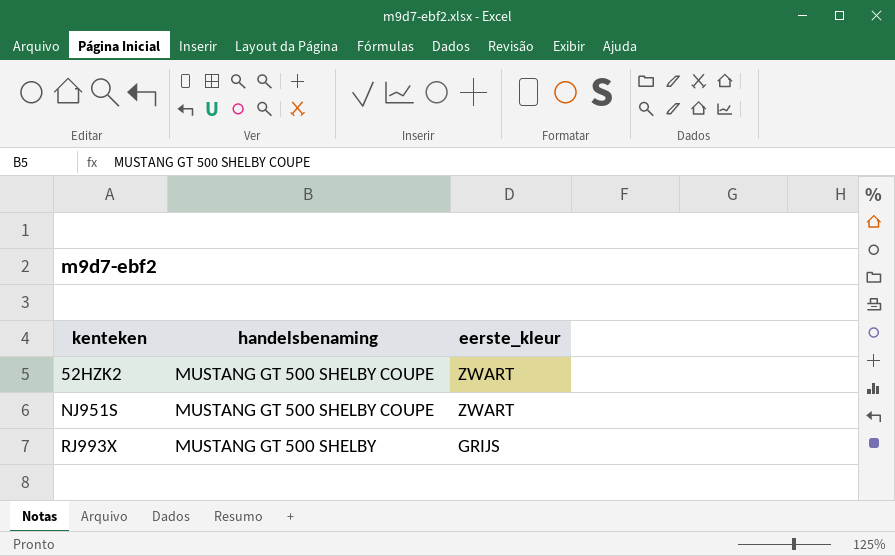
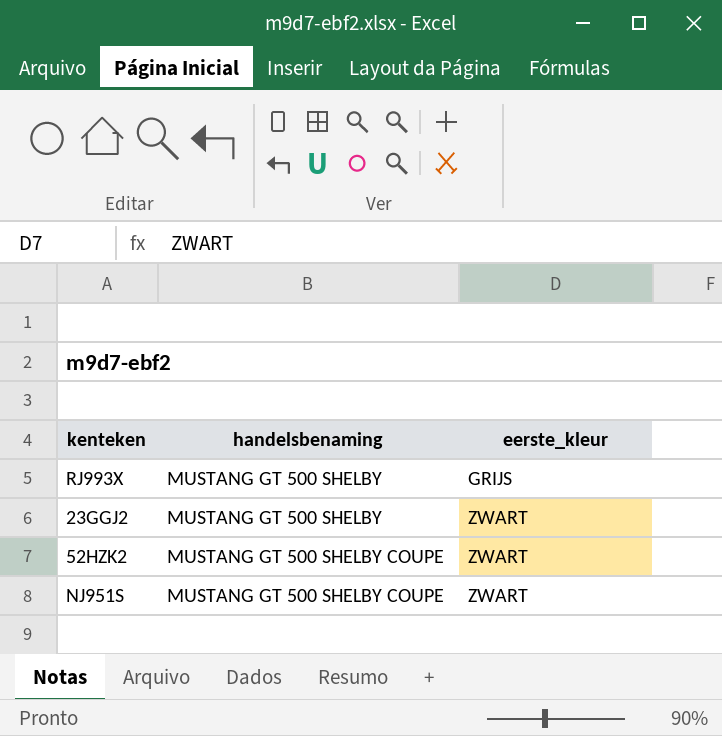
row order: kenteken ascending -> handelsbenaming ascending
row 23GGJ2: none -> MUSTANG GT 500 SHELBY | ZWART

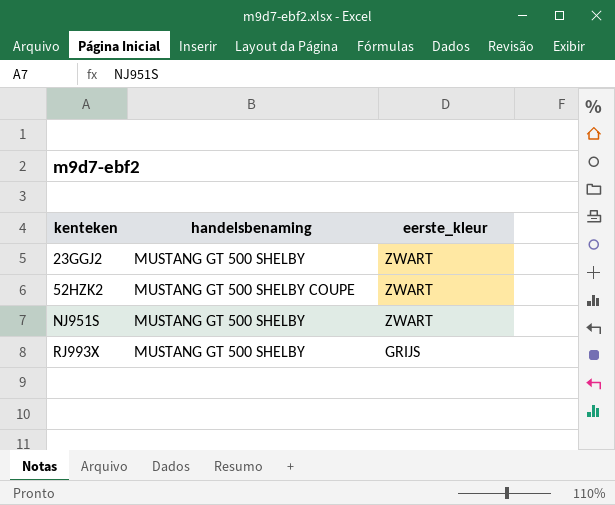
row order: handelsbenaming ascending -> kenteken ascending
NJ951S | handelsbenaming: MUSTANG GT 500 SHELBY COUPE -> MUSTANG GT 500 SHELBY

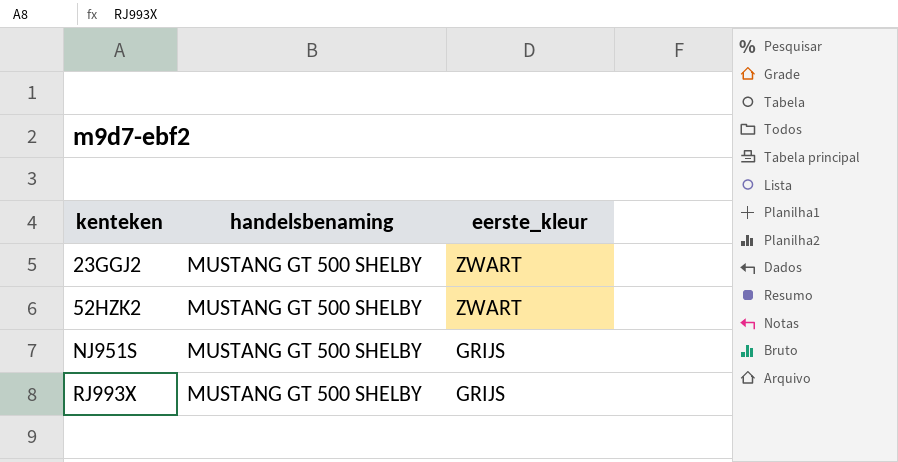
52HZK2 | handelsbenaming: MUSTANG GT 500 SHELBY COUPE -> MUSTANG GT 500 SHELBY
NJ951S | eerste_kleur: ZWART -> GRIJS

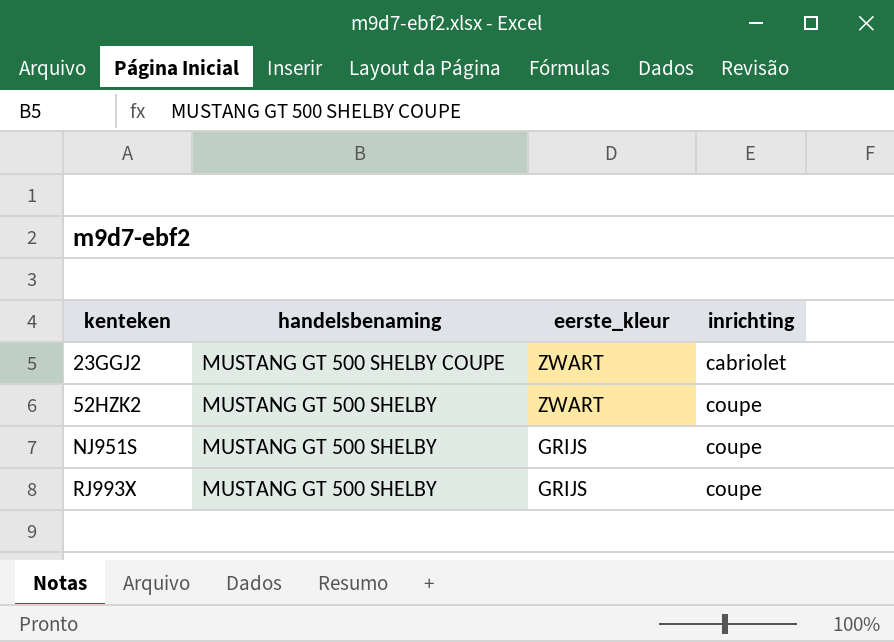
column inrichting | position: none -> 4
23GGJ2 | handelsbenaming: MUSTANG GT 500 SHELBY -> MUSTANG GT 500 SHELBY COUPE

